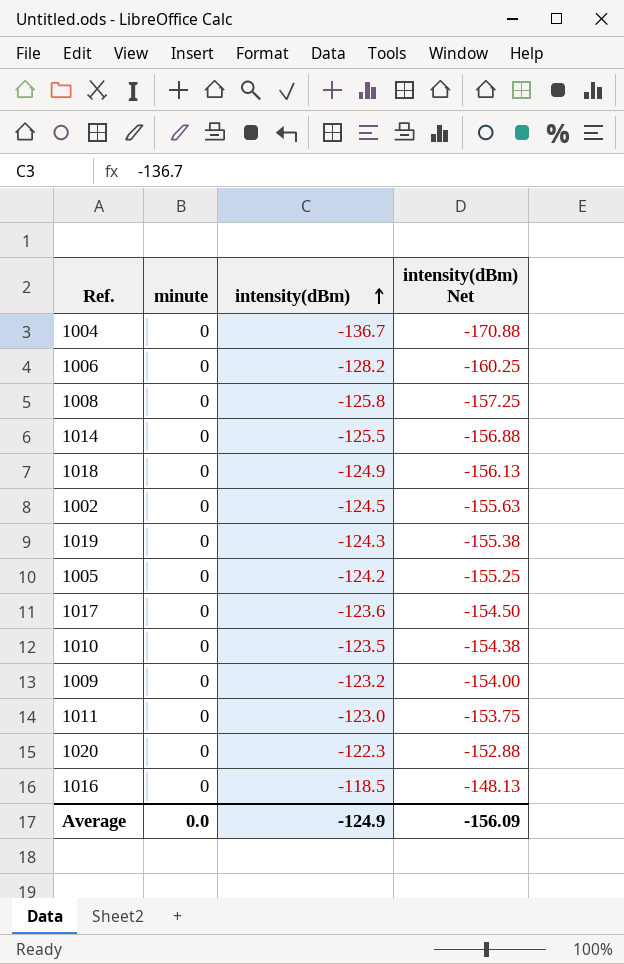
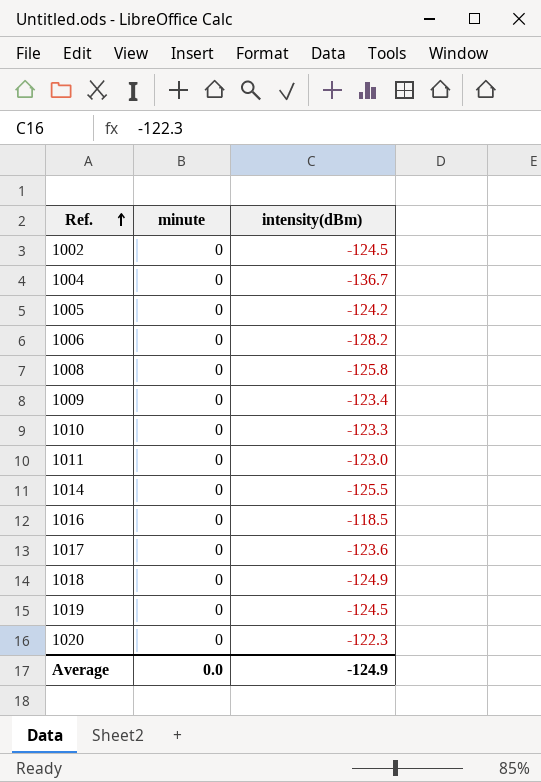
row order: intensity(dBm) ascending -> Ref. ascending
column intensity(dBm) Net | formula: [intensity(dBm)] * 1.25 -> none
1009 | intensity(dBm): -123.2 -> -123.4
1010 | intensity(dBm): -123.5 -> -123.3
1019 | intensity(dBm): -124.3 -> -124.5

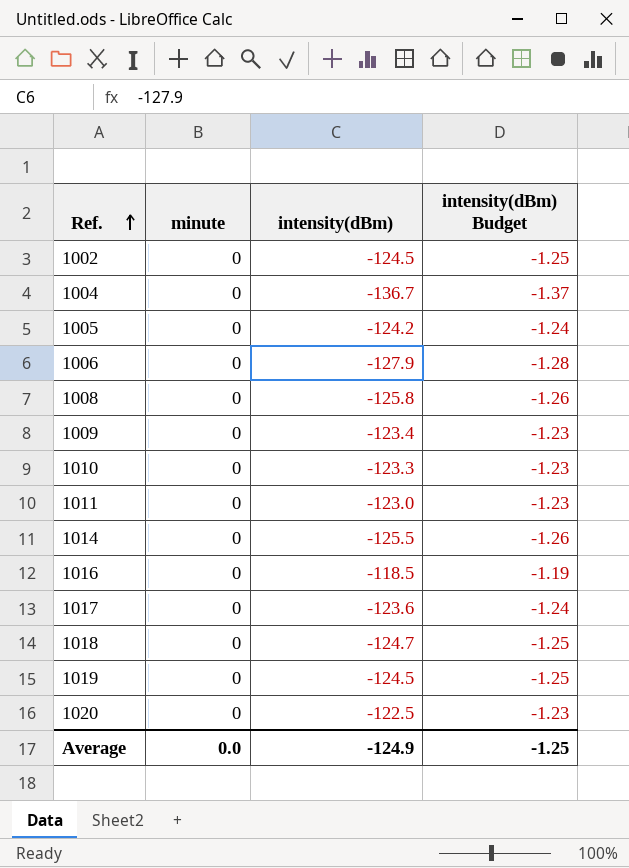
column intensity(dBm) Budget | formula: none -> [intensity(dBm)] * 0.01
1006 | intensity(dBm): -128.2 -> -127.9
1018 | intensity(dBm): -124.9 -> -124.7
1020 | intensity(dBm): -122.3 -> -122.5

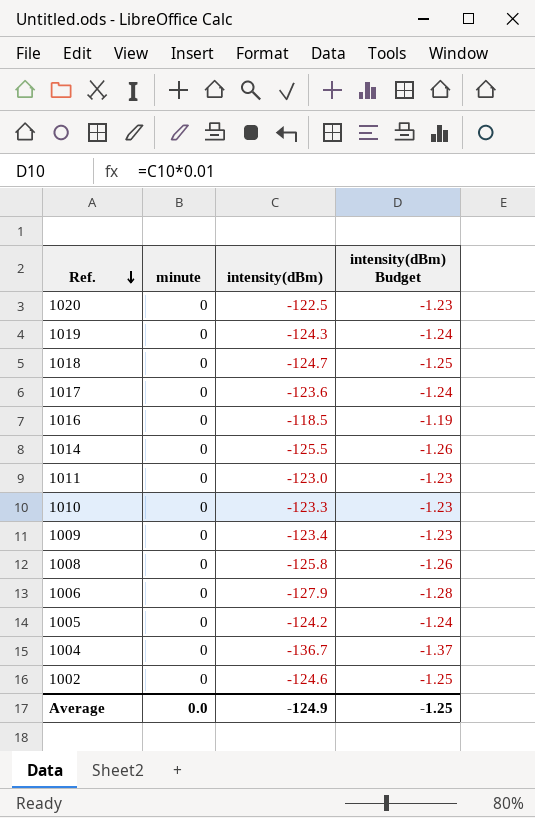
row order: Ref. ascending -> Ref. descending
1019 | intensity(dBm): -124.5 -> -124.3
1019 | intensity(dBm) Budget: -1.25 -> -1.24
1002 | intensity(dBm): -124.5 -> -124.6

